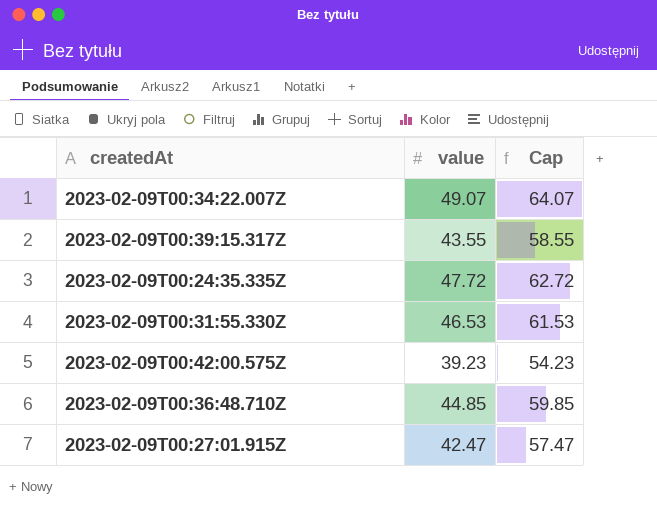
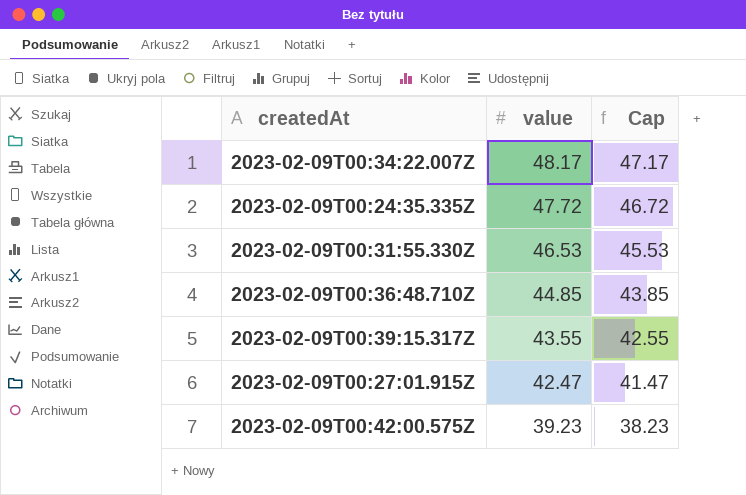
row order: none -> value descending
column Cap | formula: [value] + 15 -> [value] - 1
2023-02-09T00:34:22.007Z | value: 49.07 -> 48.17

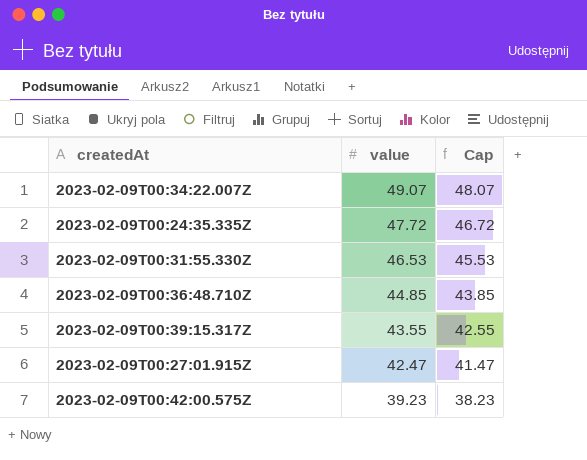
2023-02-09T00:34:22.007Z | value: 48.17 -> 49.07
2023-02-09T00:34:22.007Z | Cap: 47.17 -> 48.07

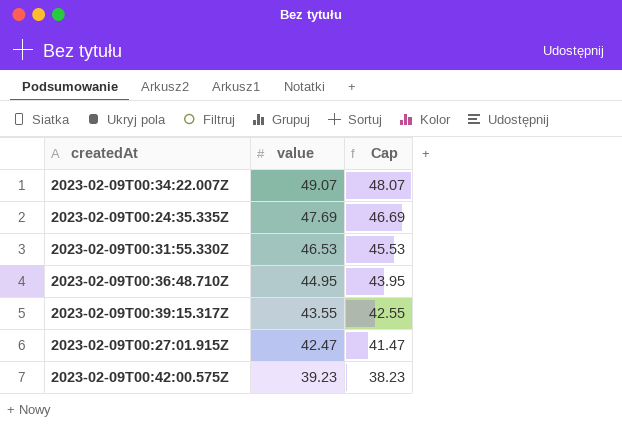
2023-02-09T00:24:35.335Z | value: 47.72 -> 47.69
2023-02-09T00:24:35.335Z | Cap: 46.72 -> 46.69
2023-02-09T00:36:48.710Z | value: 44.85 -> 44.95
2023-02-09T00:36:48.710Z | Cap: 43.85 -> 43.95

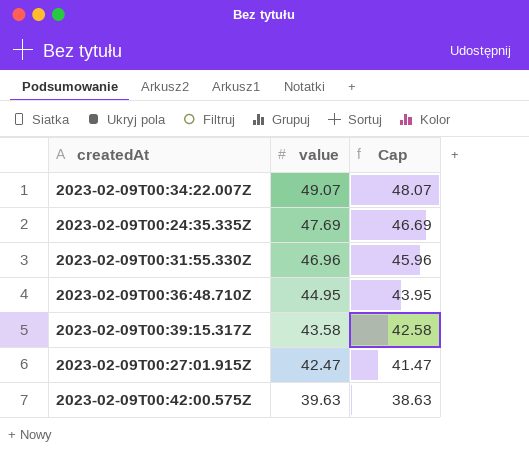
2023-02-09T00:31:55.330Z | value: 46.53 -> 46.96
2023-02-09T00:31:55.330Z | Cap: 45.53 -> 45.96
2023-02-09T00:39:15.317Z | value: 43.55 -> 43.58
2023-02-09T00:39:15.317Z | Cap: 42.55 -> 42.58
2023-02-09T00:42:00.575Z | value: 39.23 -> 39.63
2023-02-09T00:42:00.575Z | Cap: 38.23 -> 38.63

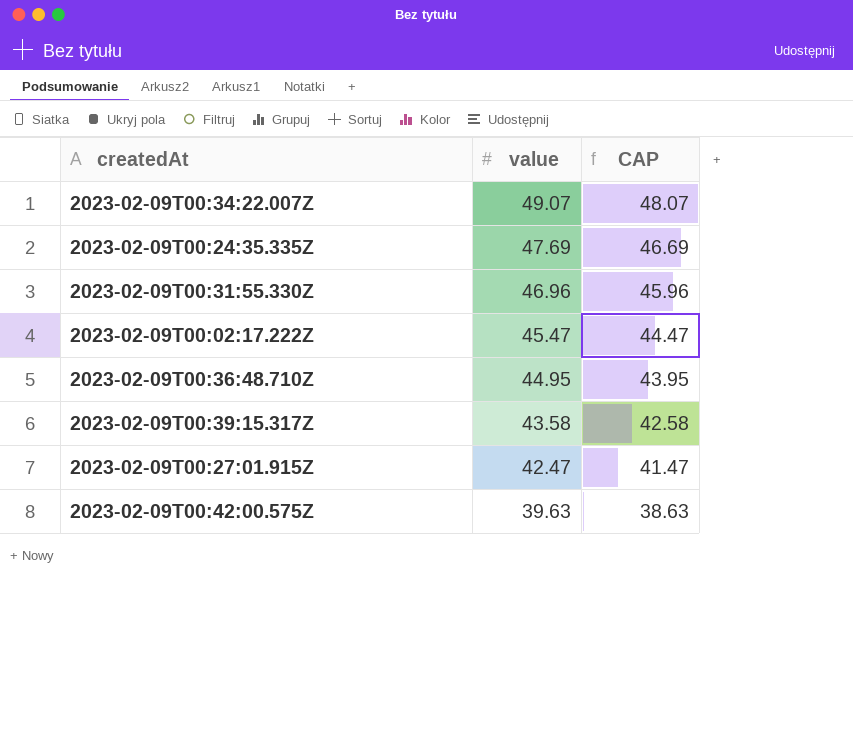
column name: Cap -> CAP
row 2023-02-09T00:02:17.222Z: none -> 45.47 | 44.47

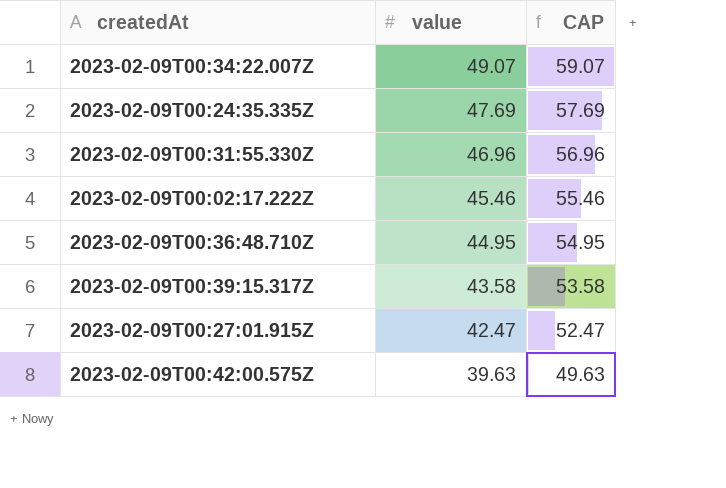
column CAP | formula: [value] - 1 -> [value] + 10
2023-02-09T00:02:17.222Z | value: 45.47 -> 45.46

